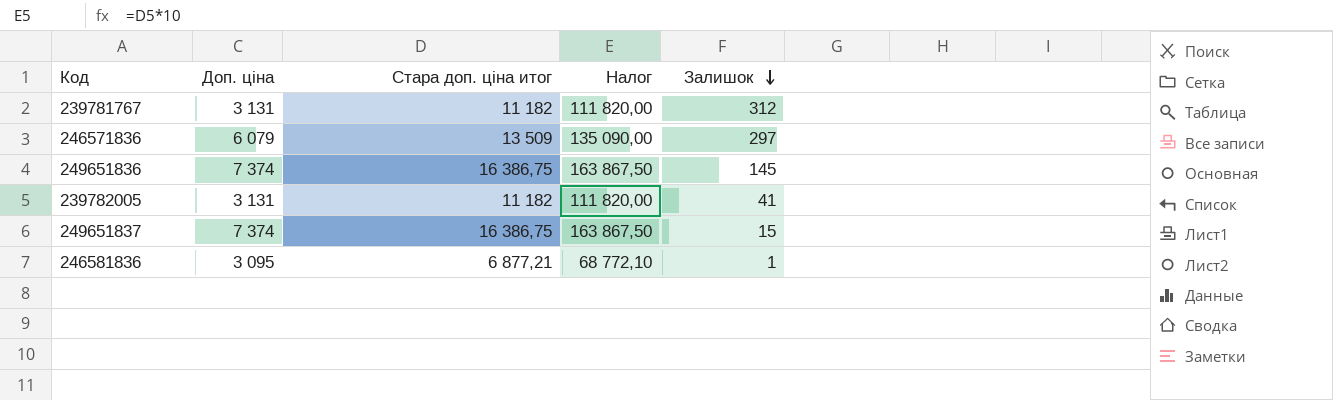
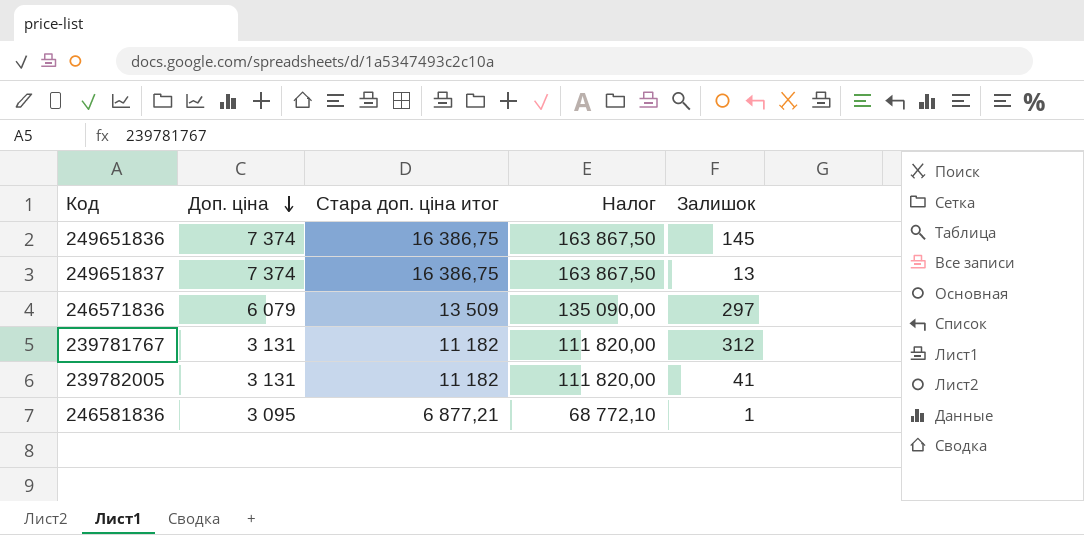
row order: Залишок descending -> Доп. ціна descending
249651837 | Залишок: 15 -> 13

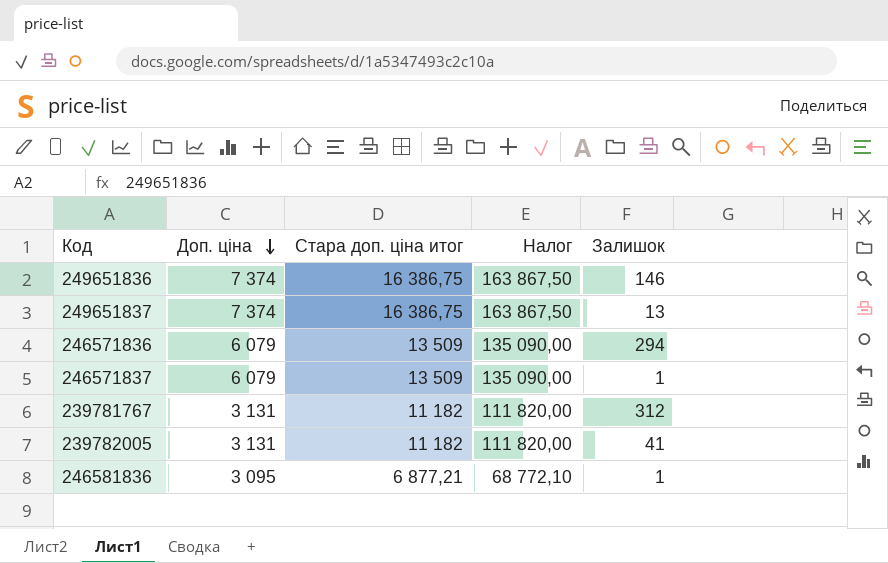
249651836 | Залишок: 145 -> 146
246571836 | Залишок: 297 -> 294
row 246571837: none -> 6 079 | 13 509 | 135 090,00 | 1

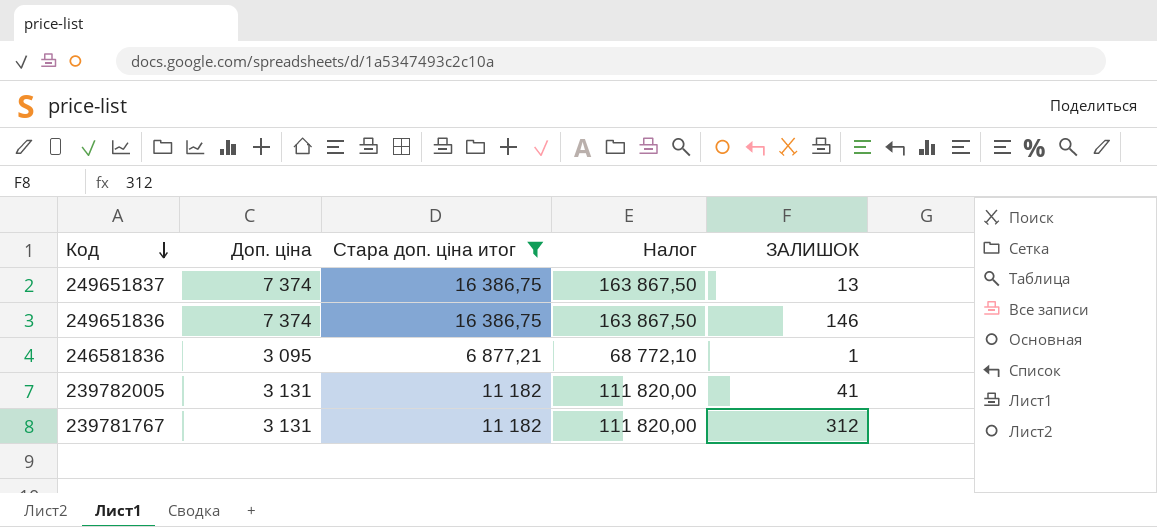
filter: none -> Стара доп. ціна итог != 13 509
row order: Доп. ціна descending -> Код descending
column name: Залишок -> ЗАЛИШОК

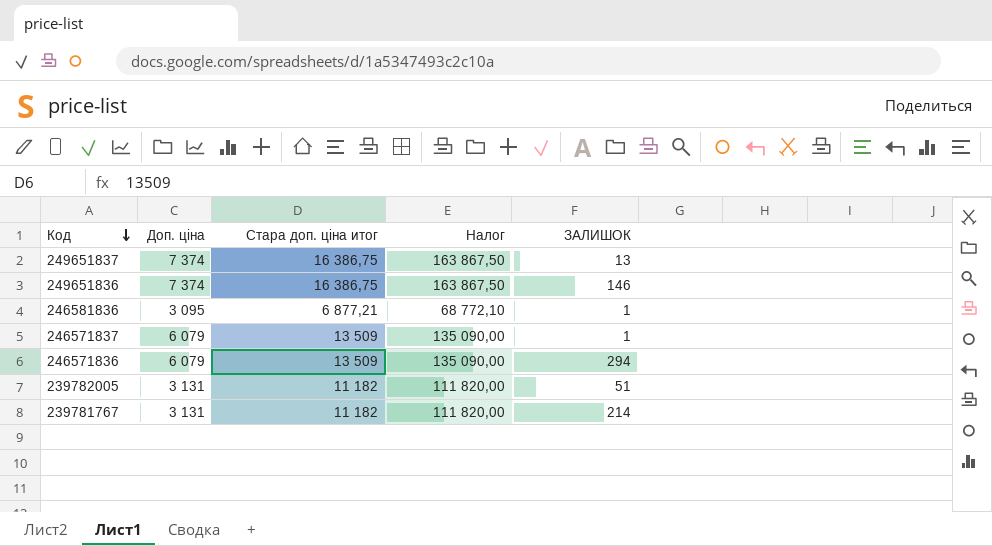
filter: Стара доп. ціна итог != 13 509 -> none
239782005 | ЗАЛИШОК: 41 -> 51
239781767 | ЗАЛИШОК: 312 -> 214

